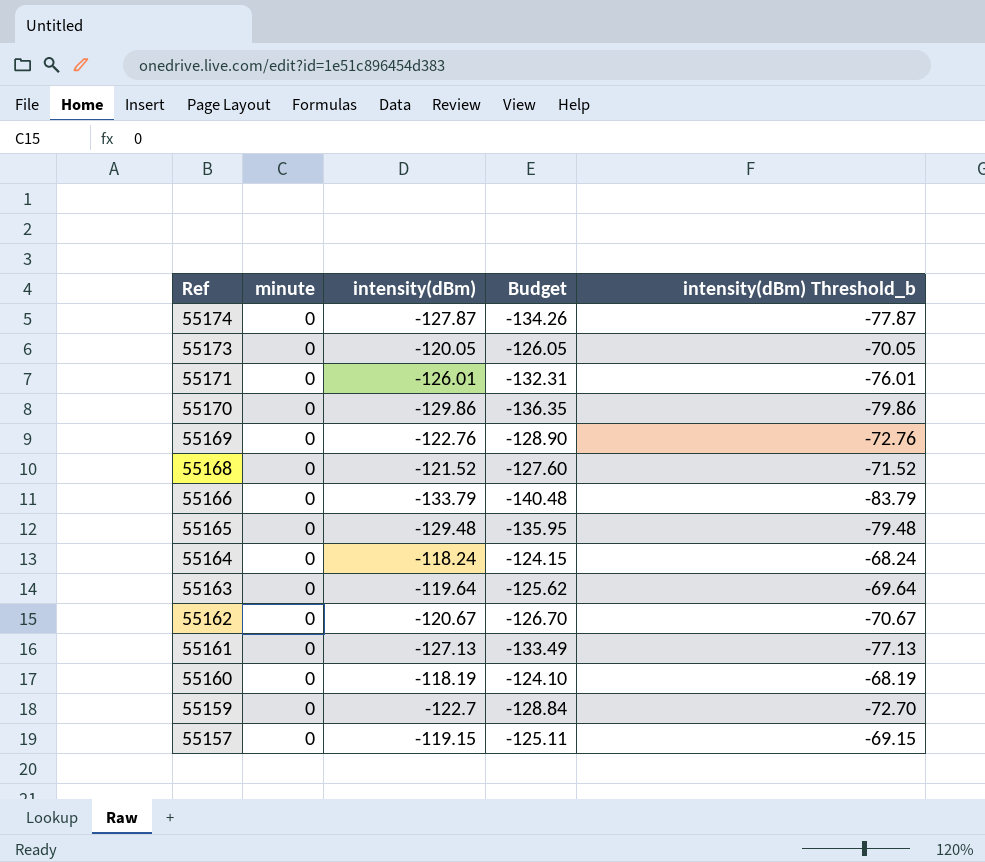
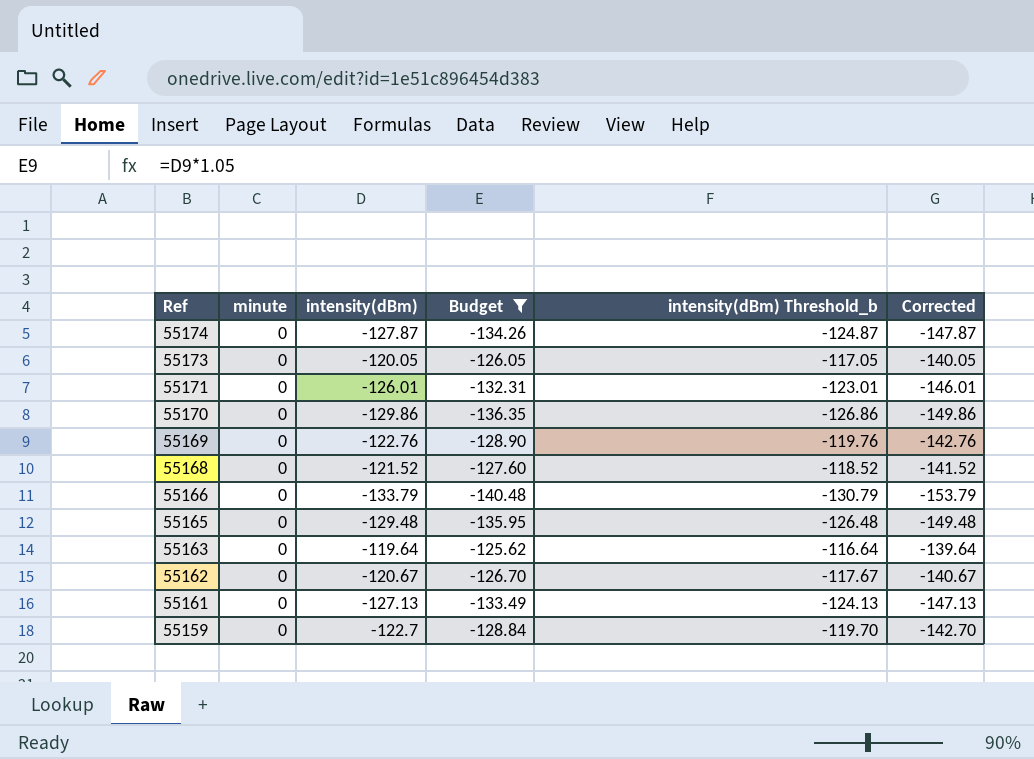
filter: none -> Budget <= -125.62
column intensity(dBm) Threshold_b | formula: [intensity(dBm)] + 50 -> [intensity(dBm)] + 3
column Corrected | formula: none -> [intensity(dBm)] - 20

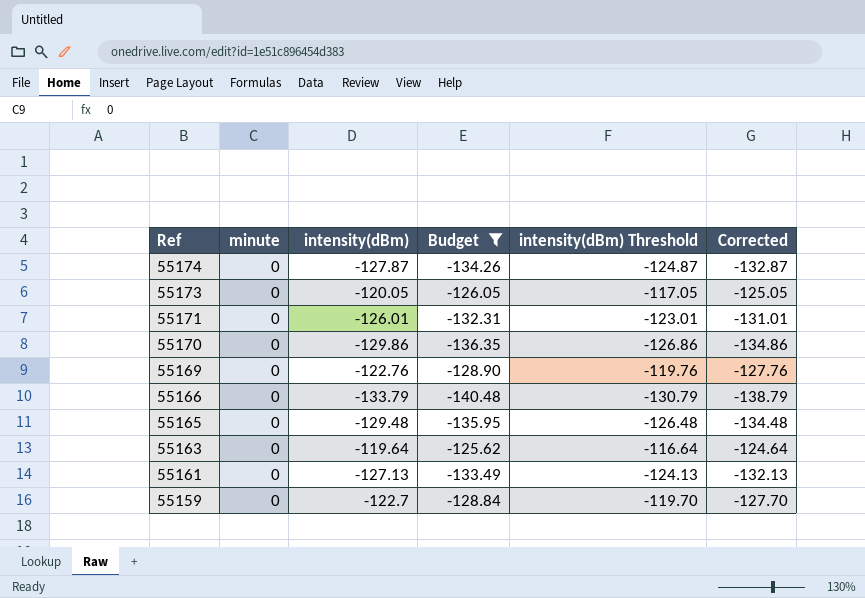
column name: intensity(dBm) Threshold_b -> intensity(dBm) Threshold
column Corrected | formula: [intensity(dBm)] - 20 -> [intensity(dBm)] - 5
row 55168: 0 | -121.52 | -127.60 | -118.52 | -141.52 -> none
row 55162: 0 | -120.67 | -126.70 | -117.67 | -140.67 -> none

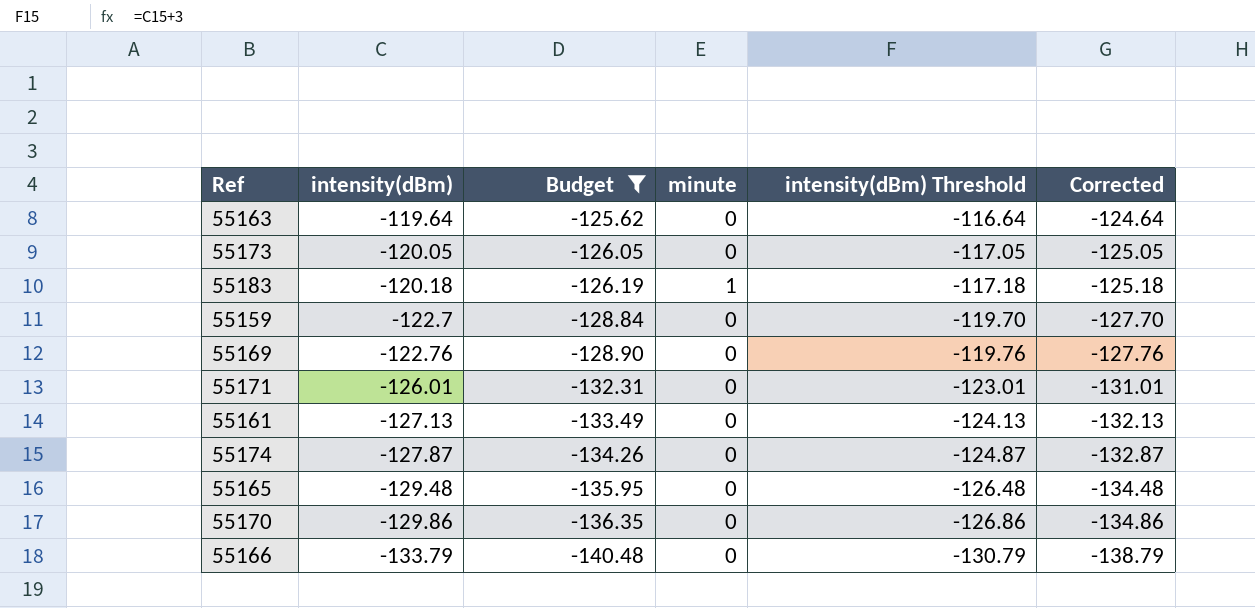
row order: Ref descending -> intensity(dBm) descending
column minute | position: 2 -> 4
row 55183: none -> -120.18 | -126.19 | 1 | -117.18 | -125.18

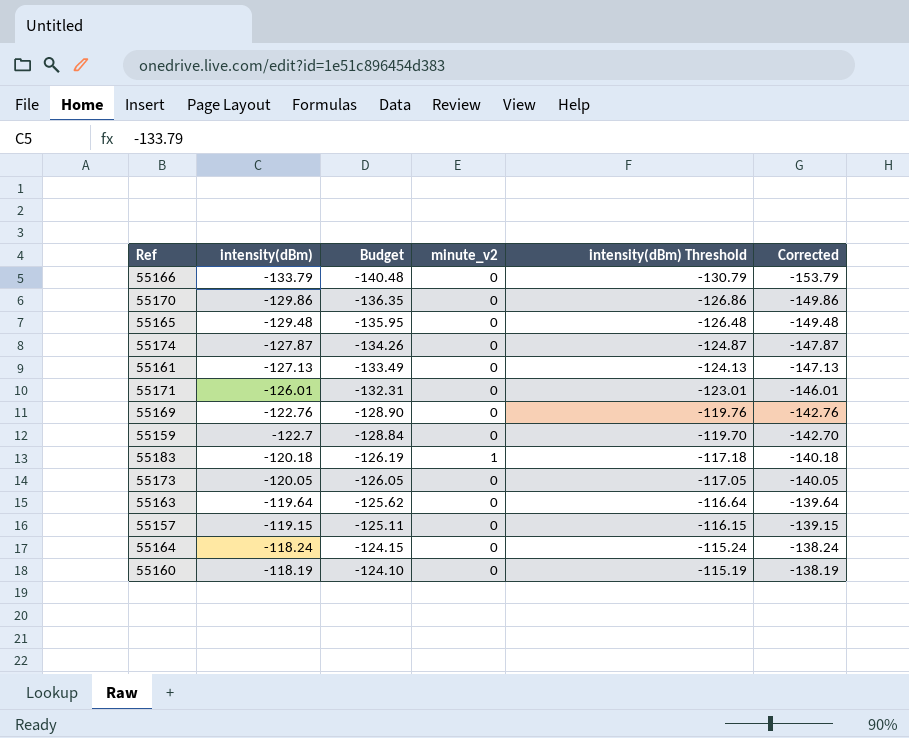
filter: Budget <= -125.62 -> none
row order: intensity(dBm) descending -> intensity(dBm) ascending
column name: minute -> minute_v2
column Corrected | formula: [intensity(dBm)] - 5 -> [intensity(dBm)] - 20

